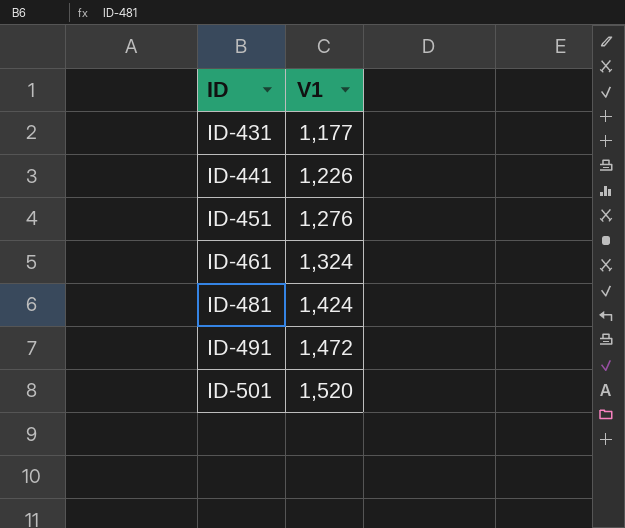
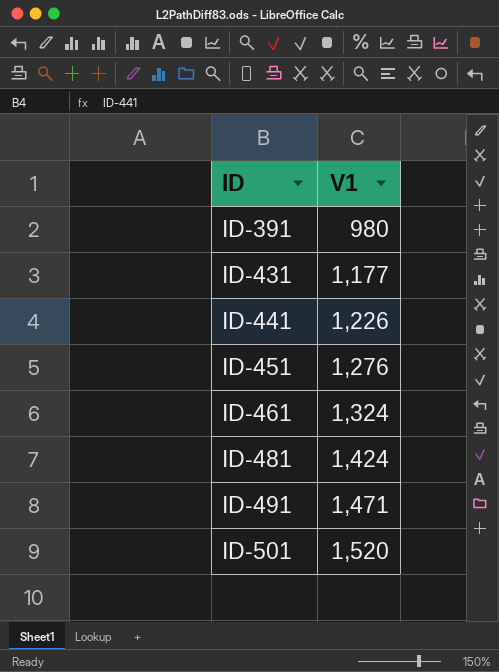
row ID-391: none -> 980
ID-491 | V1: 1,472 -> 1,471

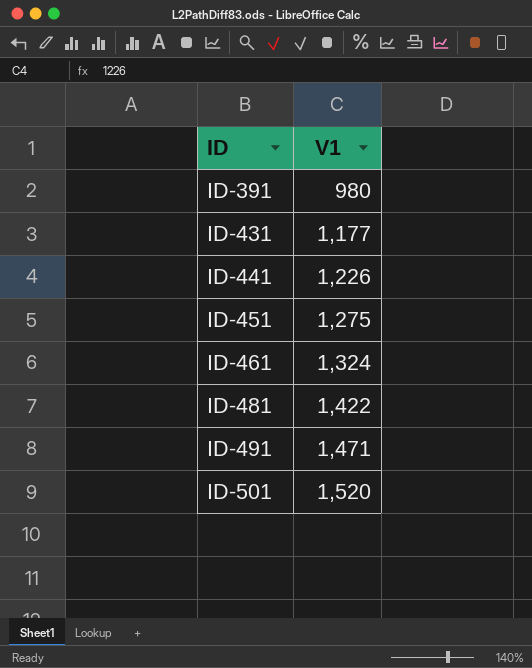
ID-451 | V1: 1,276 -> 1,275
ID-481 | V1: 1,424 -> 1,422

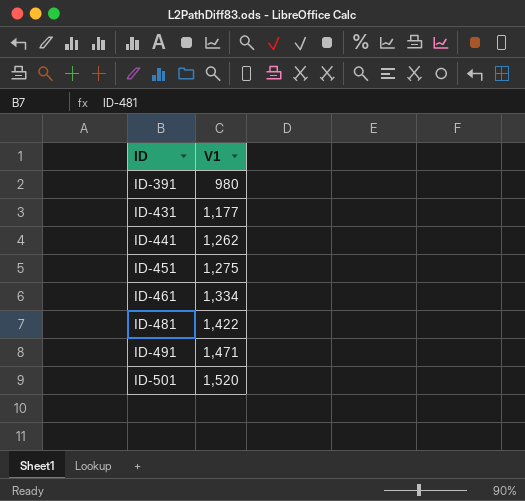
ID-441 | V1: 1,226 -> 1,262
ID-461 | V1: 1,324 -> 1,334

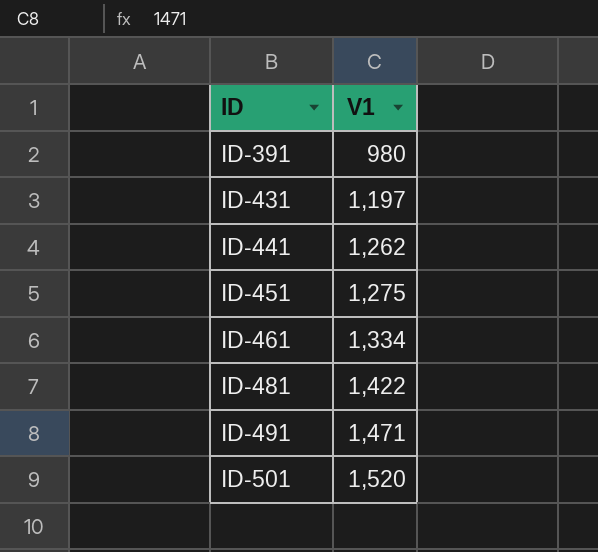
ID-431 | V1: 1,177 -> 1,197

